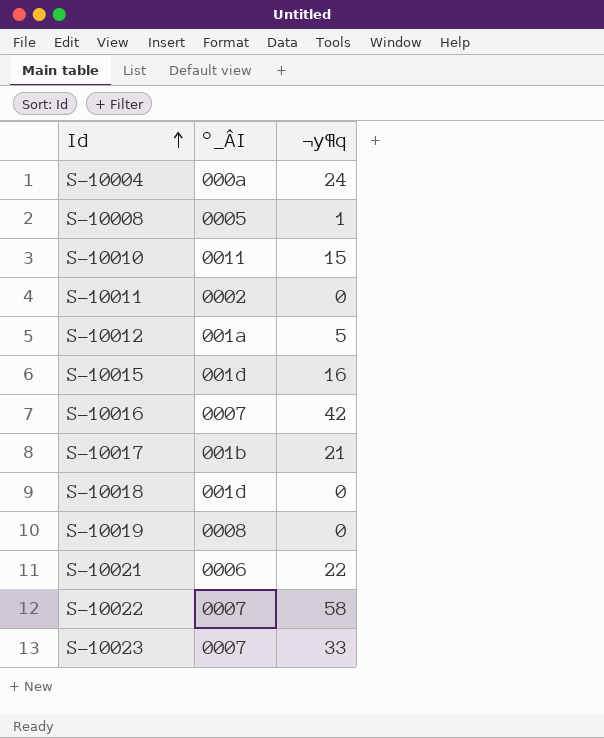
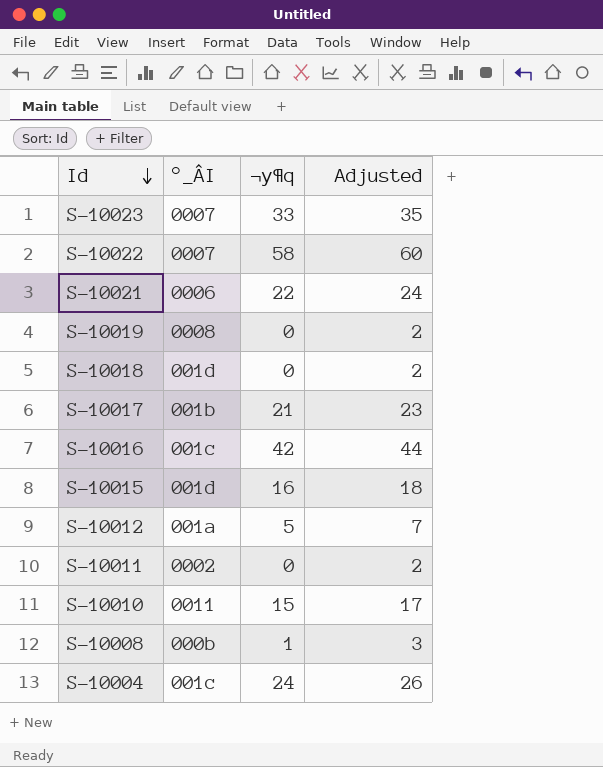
row order: Id ascending -> Id descending
column Adjusted | formula: none -> [¬y¶q] + 2
S-10016 | °_ÂI: 0007 -> 001c
S-10008 | °_ÂI: 0005 -> 000b
S-10004 | °_ÂI: 000a -> 001c

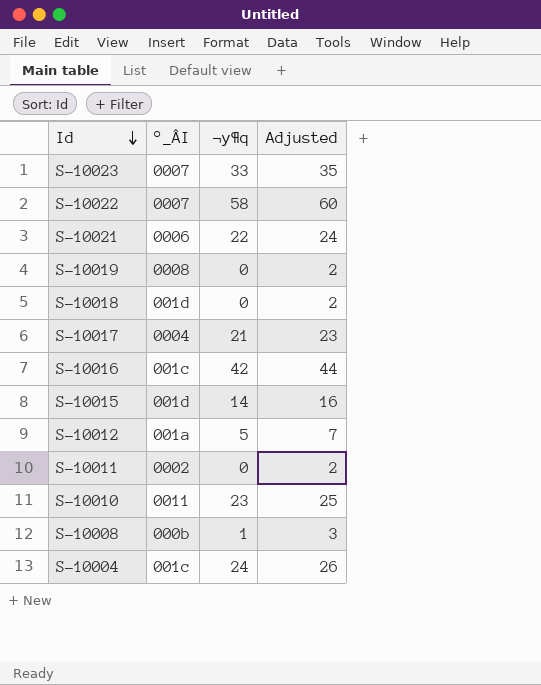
S-10017 | °_ÂI: 001b -> 0004
S-10015 | ¬y¶q: 16 -> 14
S-10015 | Adjusted: 18 -> 16
S-10010 | ¬y¶q: 15 -> 23
S-10010 | Adjusted: 17 -> 25

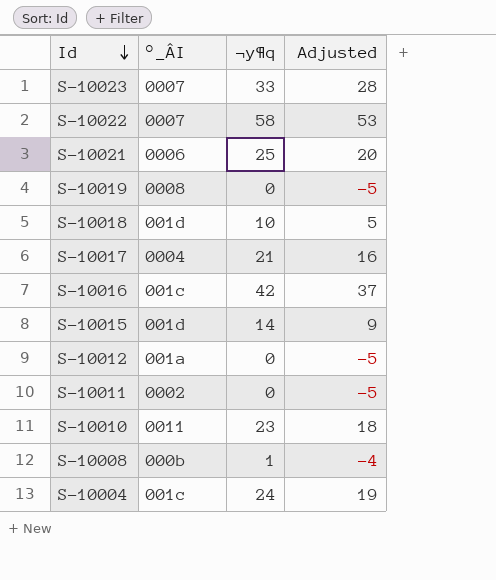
column Adjusted | formula: [¬y¶q] + 2 -> [¬y¶q] - 5
S-10021 | ¬y¶q: 22 -> 25
S-10018 | ¬y¶q: 0 -> 10
S-10012 | ¬y¶q: 5 -> 0

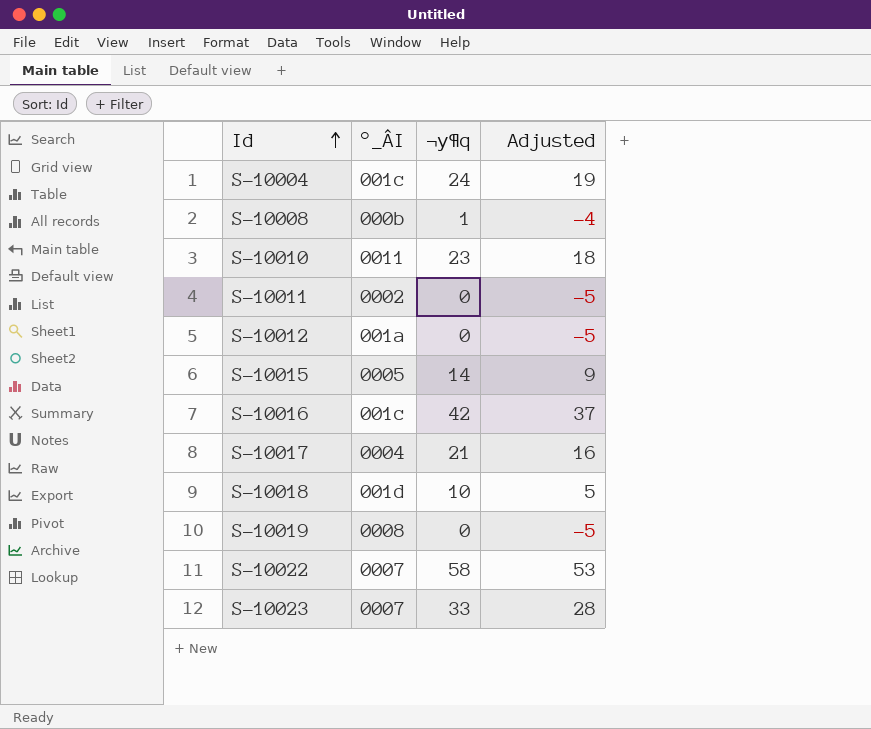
row order: Id descending -> Id ascending
row S-10021: 0006 | 25 | 20 -> none
S-10015 | °_ÂI: 001d -> 0005

